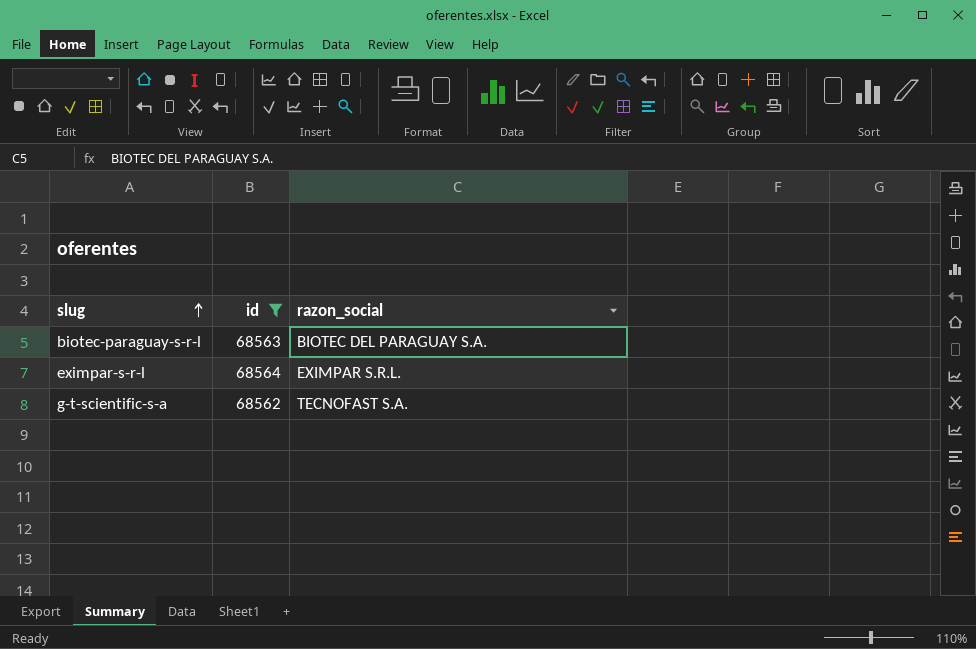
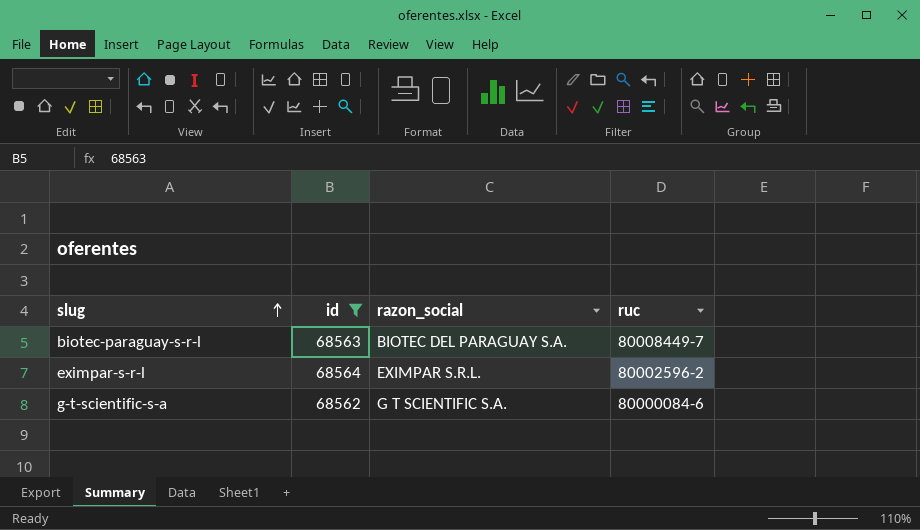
column ruc | position: none -> 4
g-t-scientific-s-a | razon_social: TECNOFAST S.A. -> G T SCIENTIFIC S.A.

